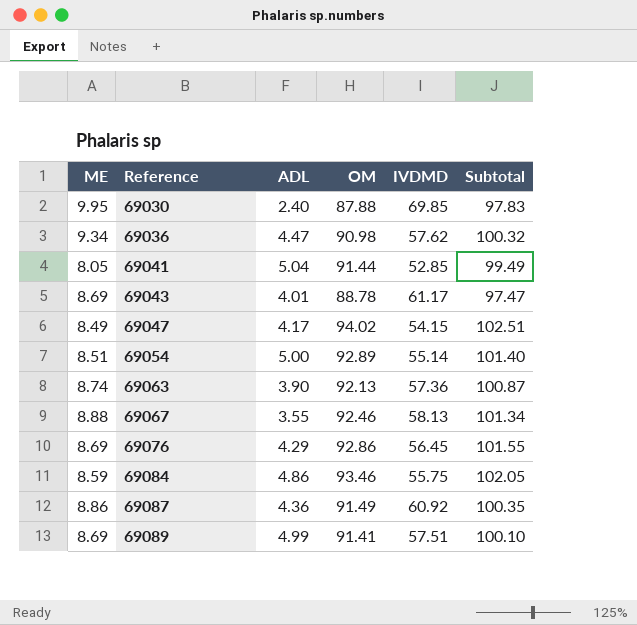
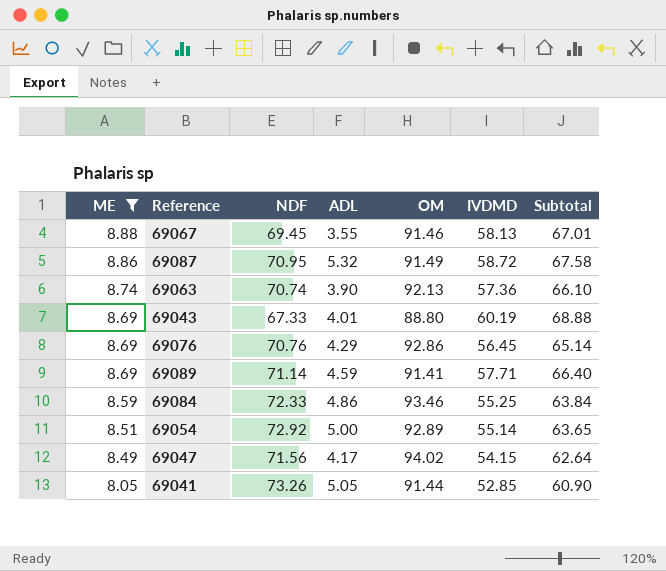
filter: none -> ME <= 8.88
row order: Reference ascending -> ME descending
column NDF | position: none -> 3
column Subtotal | formula: [ME] + [OM] -> [ME] + [IVDMD]
69067 | OM: 92.46 -> 91.46
69087 | ADL: 4.36 -> 5.32
69087 | IVDMD: 60.92 -> 58.72
69043 | OM: 88.78 -> 88.80
69043 | IVDMD: 61.17 -> 60.19
69089 | ADL: 4.99 -> 4.59
69089 | IVDMD: 57.51 -> 57.71
69084 | IVDMD: 55.75 -> 55.25
69041 | ADL: 5.04 -> 5.05

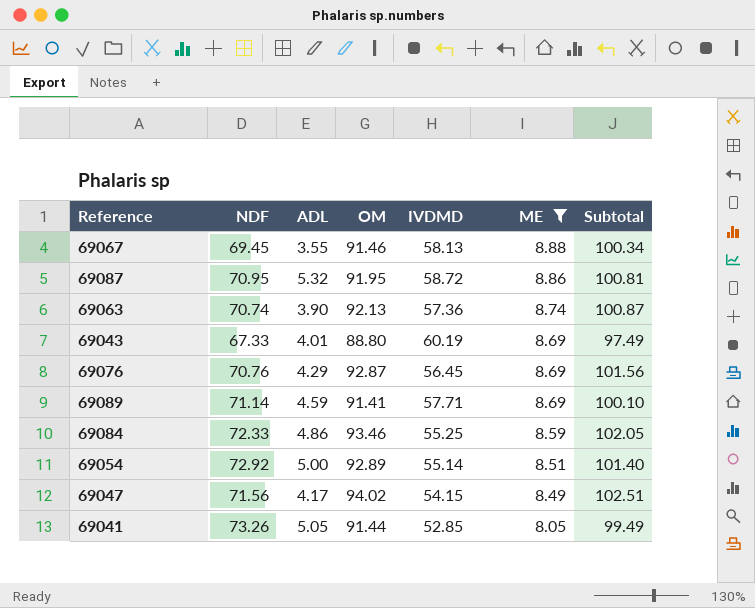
column ME | position: 1 -> 6
column Subtotal | formula: [ME] + [IVDMD] -> [OM] + [ME]
69087 | OM: 91.49 -> 91.95
69076 | OM: 92.86 -> 92.87

